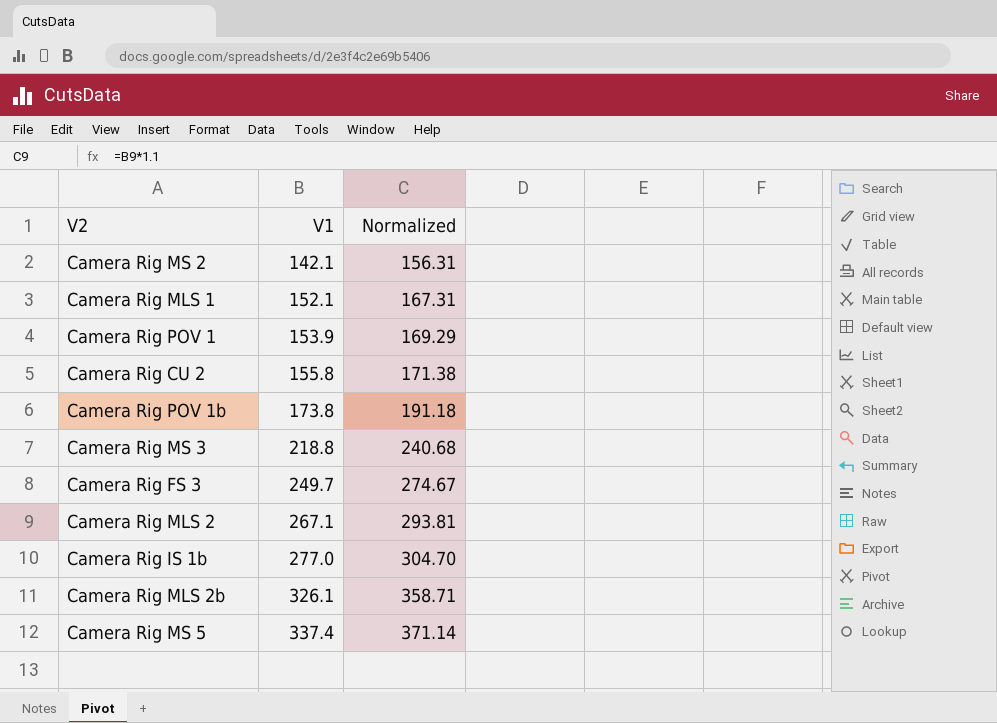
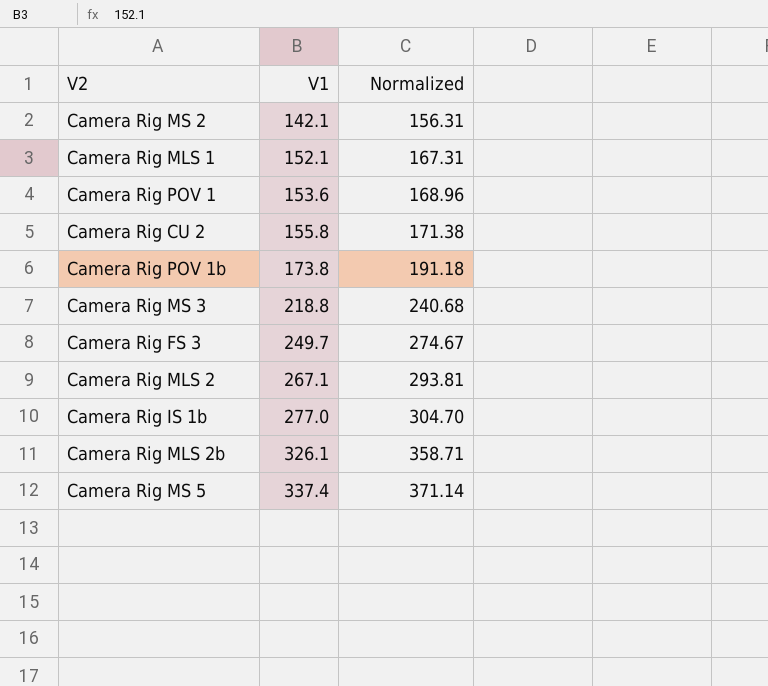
Camera Rig POV 1 | V1: 153.9 -> 153.6
Camera Rig POV 1 | Normalized: 169.29 -> 168.96

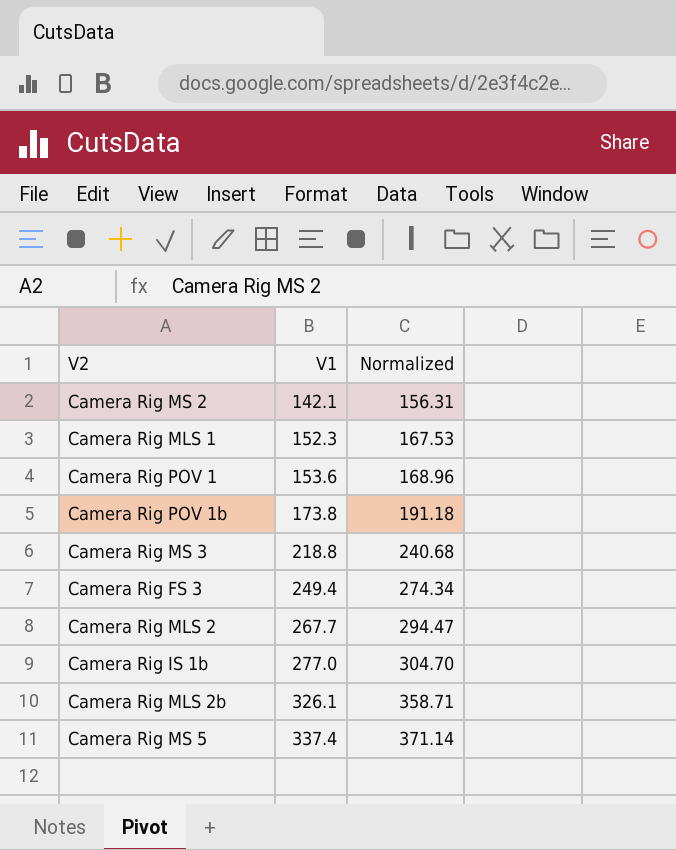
row Camera Rig CU 2: 155.8 | 171.38 -> none
Camera Rig MLS 1 | V1: 152.1 -> 152.3
Camera Rig MLS 1 | Normalized: 167.31 -> 167.53
Camera Rig FS 3 | V1: 249.7 -> 249.4
Camera Rig FS 3 | Normalized: 274.67 -> 274.34
Camera Rig MLS 2 | V1: 267.1 -> 267.7
Camera Rig MLS 2 | Normalized: 293.81 -> 294.47

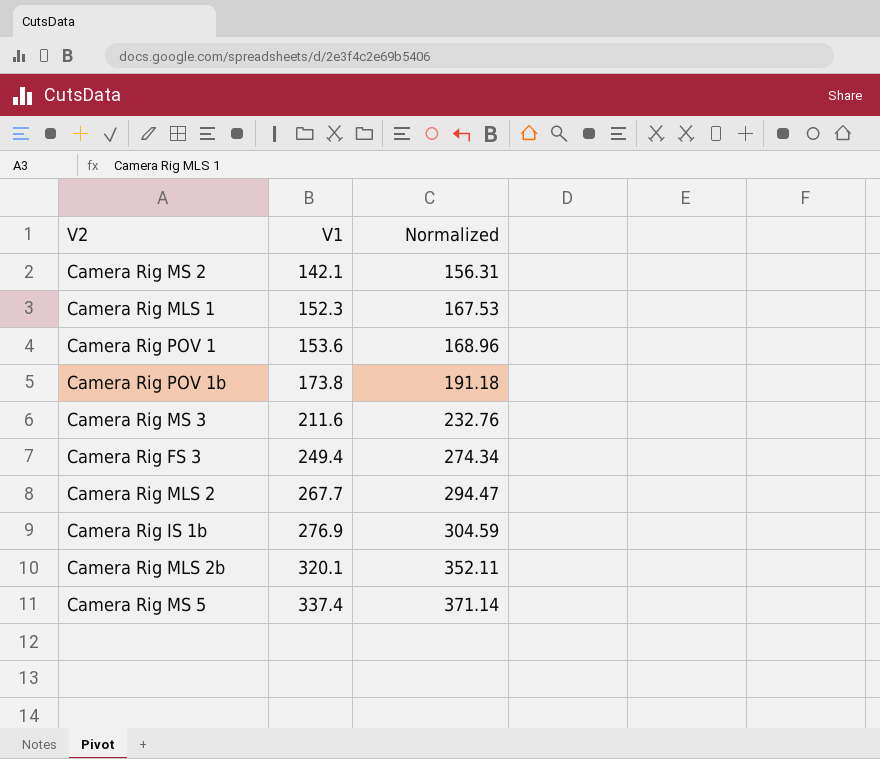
Camera Rig MS 3 | V1: 218.8 -> 211.6
Camera Rig MS 3 | Normalized: 240.68 -> 232.76
Camera Rig IS 1b | V1: 277.0 -> 276.9
Camera Rig IS 1b | Normalized: 304.70 -> 304.59
Camera Rig MLS 2b | V1: 326.1 -> 320.1
Camera Rig MLS 2b | Normalized: 358.71 -> 352.11

